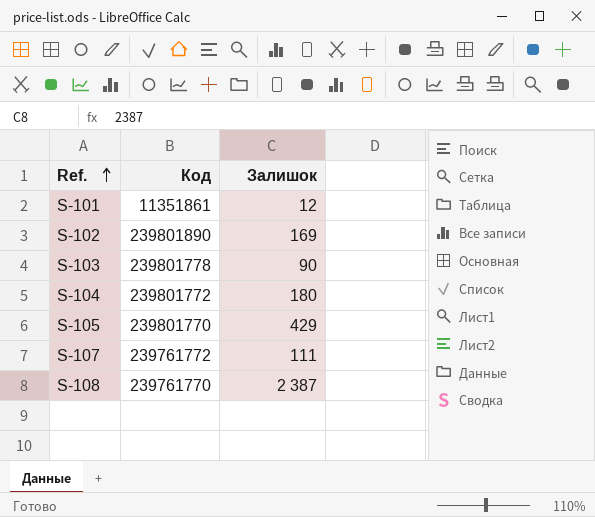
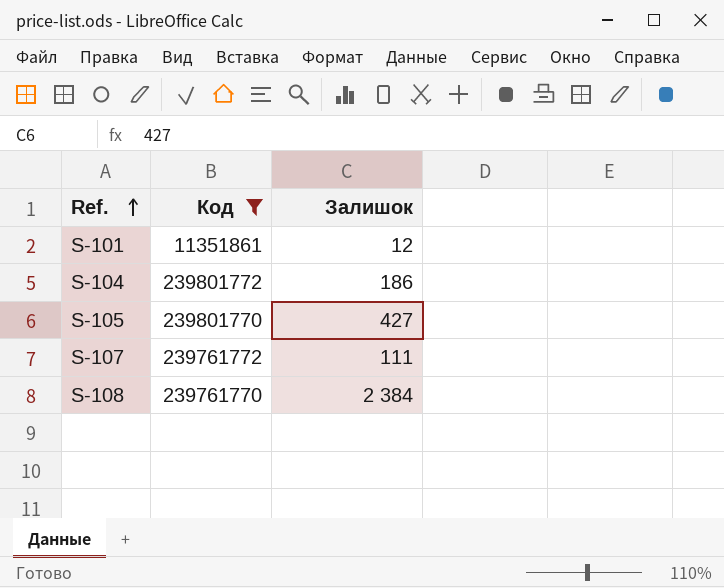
filter: none -> Код <= 239801772
S-104 | Залишок: 180 -> 186
S-105 | Залишок: 429 -> 427
S-108 | Залишок: 2 387 -> 2 384

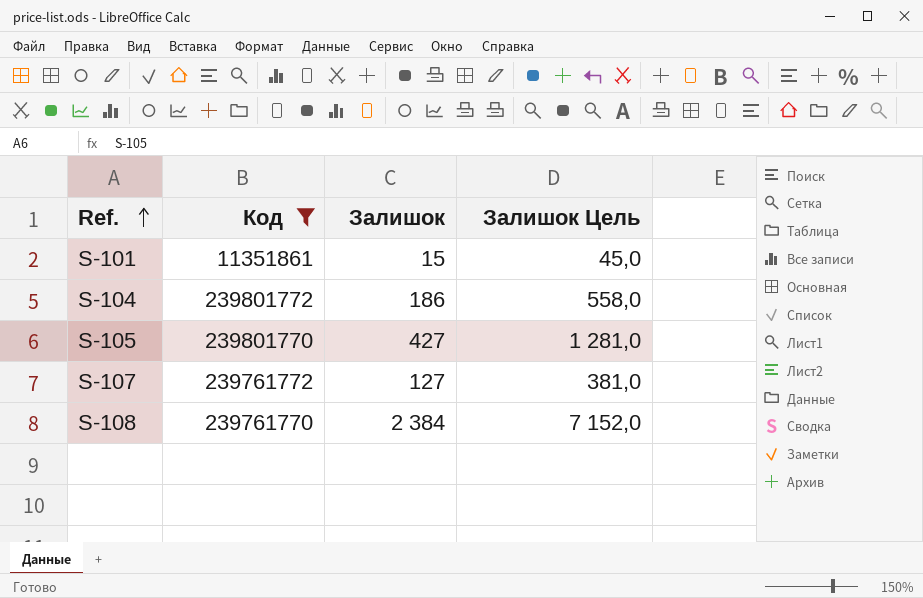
column Залишок Цель | formula: none -> [Залишок] * 3
S-101 | Залишок: 12 -> 15
S-107 | Залишок: 111 -> 127

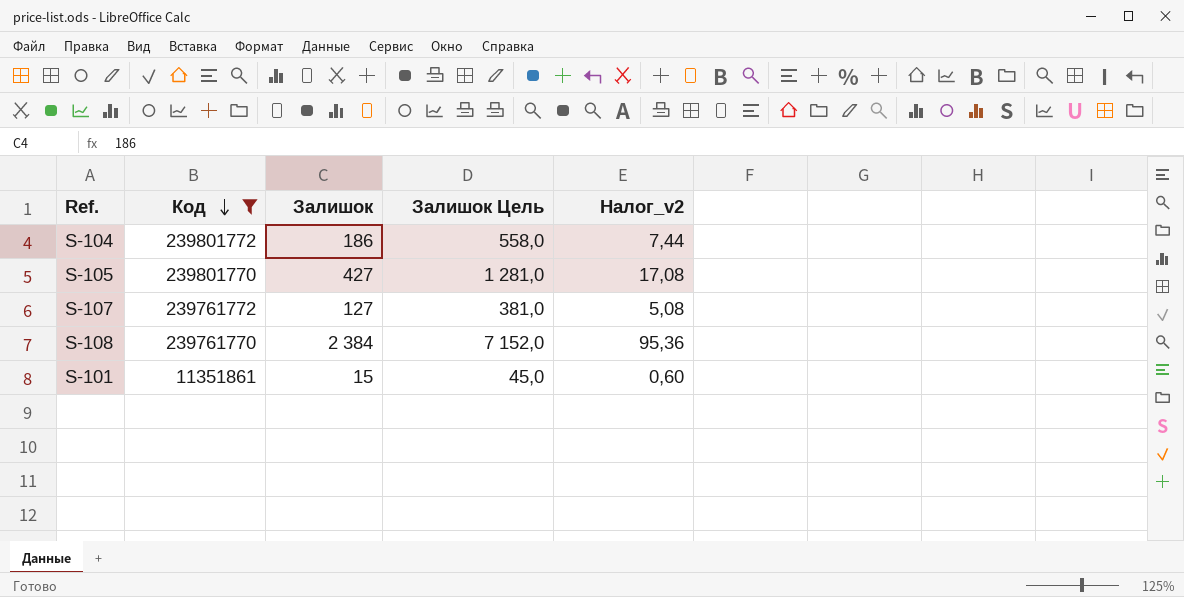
row order: Ref. ascending -> Код descending
column Налог_v2 | formula: none -> [Залишок] * 0,04

